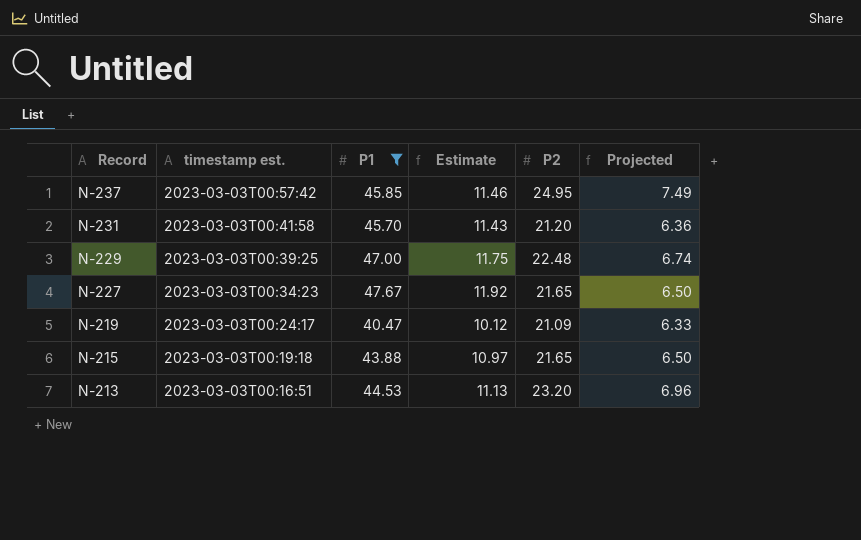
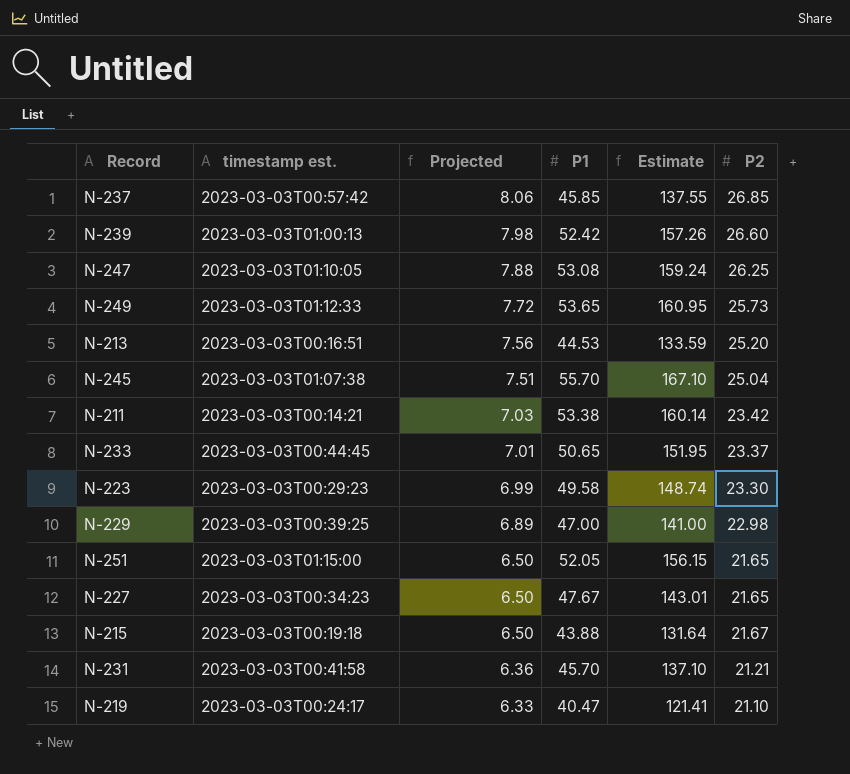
filter: P1 <= 47.67 -> none
row order: Record descending -> Projected descending
column Projected | position: 6 -> 3
column Estimate | formula: [P1] * 0.25 -> [P1] * 3
N-237 | Projected: 7.49 -> 8.06
N-237 | P2: 24.95 -> 26.85
N-213 | Projected: 6.96 -> 7.56
N-213 | P2: 23.20 -> 25.20
N-229 | Projected: 6.74 -> 6.89
N-229 | P2: 22.48 -> 22.98
N-215 | P2: 21.65 -> 21.67
N-231 | P2: 21.20 -> 21.21
N-219 | P2: 21.09 -> 21.10

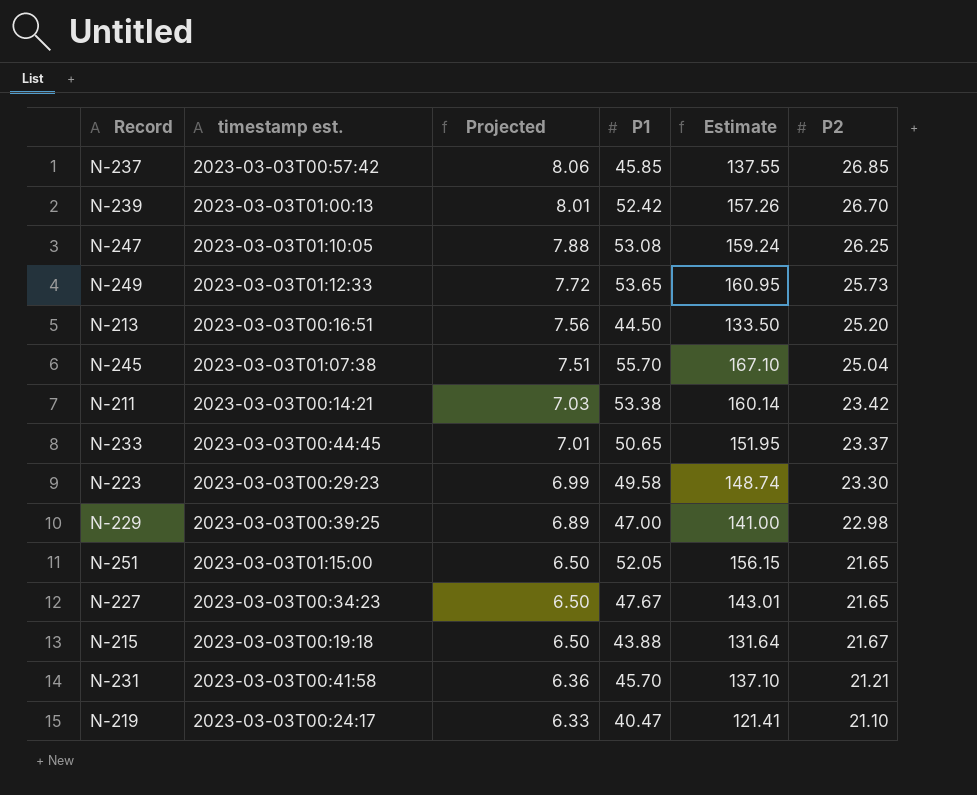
N-239 | Projected: 7.98 -> 8.01
N-239 | P2: 26.60 -> 26.70
N-213 | P1: 44.53 -> 44.50
N-213 | Estimate: 133.59 -> 133.50

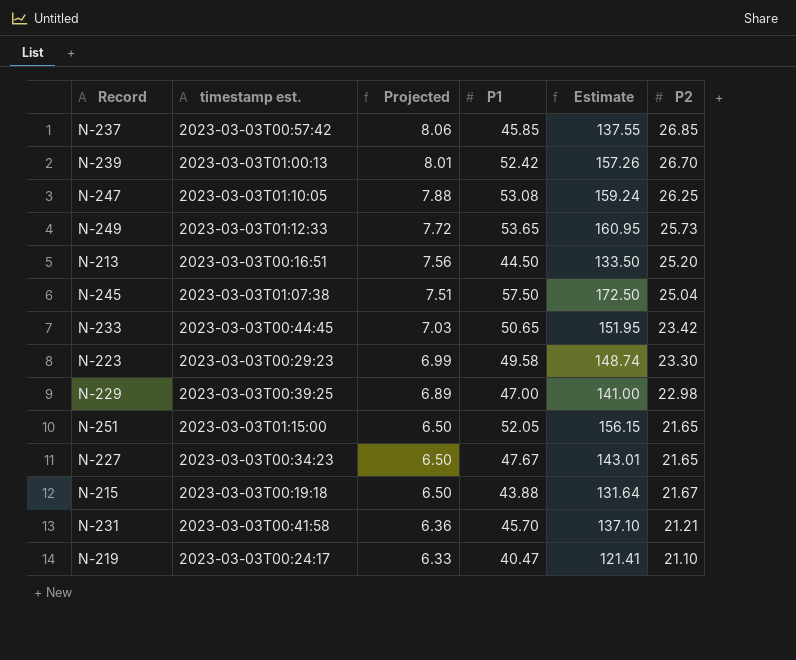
row N-211: 2023-03-03T00:14:21 | 7.03 | 53.38 | 160.14 | 23.42 -> none
N-245 | P1: 55.70 -> 57.50
N-245 | Estimate: 167.10 -> 172.50
N-233 | Projected: 7.01 -> 7.03
N-233 | P2: 23.37 -> 23.42

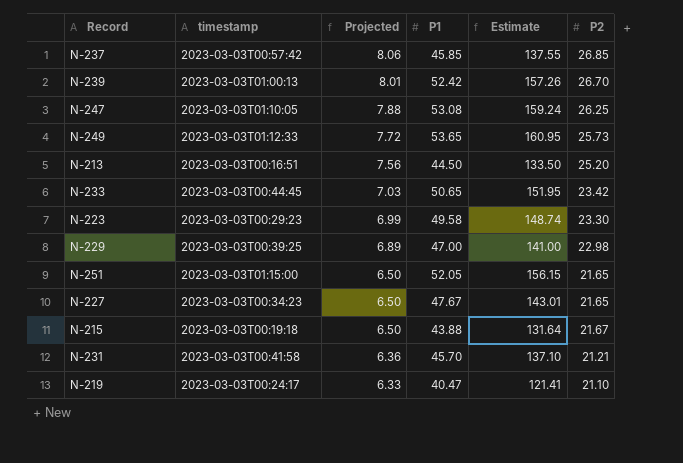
column name: timestamp est. -> timestamp
row N-245: 2023-03-03T01:07:38 | 7.51 | 57.50 | 172.50 | 25.04 -> none

